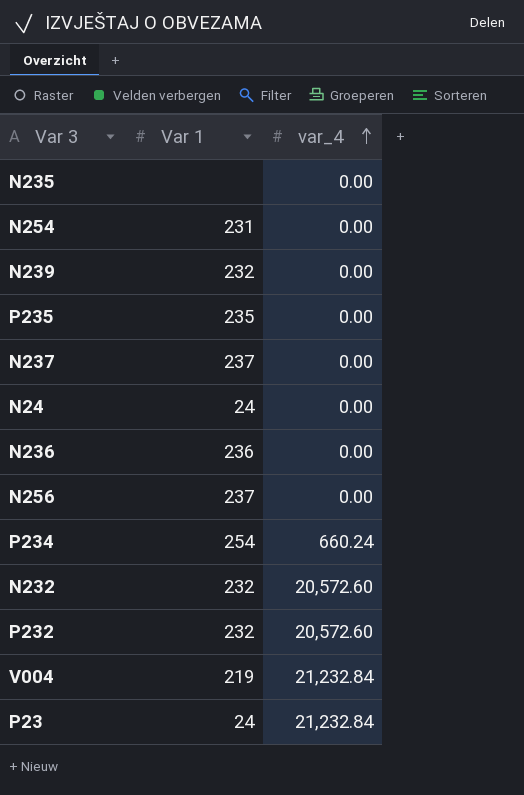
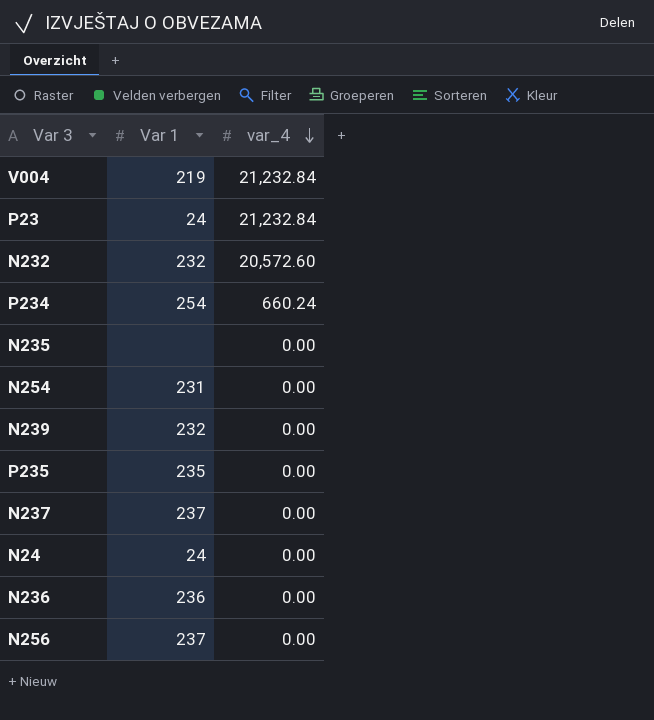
row order: var_4 ascending -> var_4 descending
row P232: 232 | 20,572.60 -> none

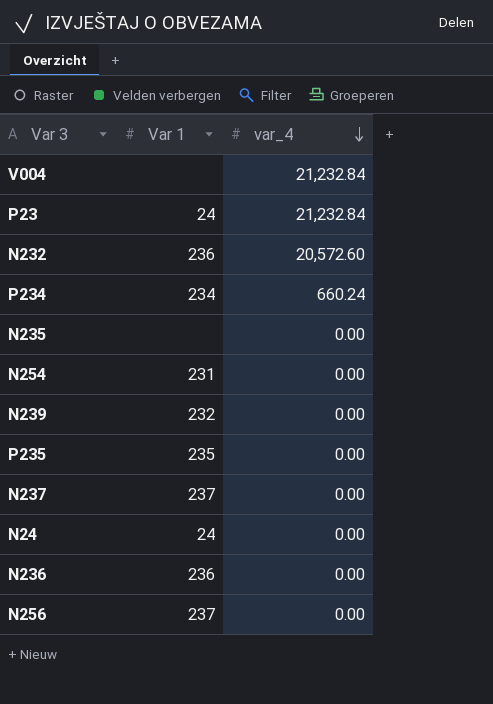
V004 | Var 1: 219 -> none
N232 | Var 1: 232 -> 236
P234 | Var 1: 254 -> 234

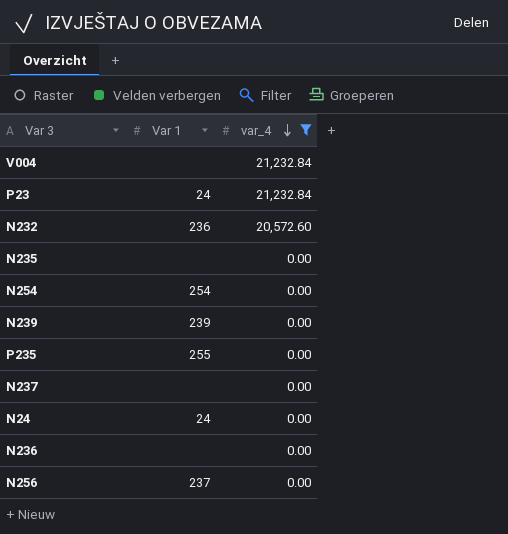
filter: none -> var_4 != 660.24
N254 | Var 1: 231 -> 254
N239 | Var 1: 232 -> 239
P235 | Var 1: 235 -> 255
N237 | Var 1: 237 -> none
N236 | Var 1: 236 -> none

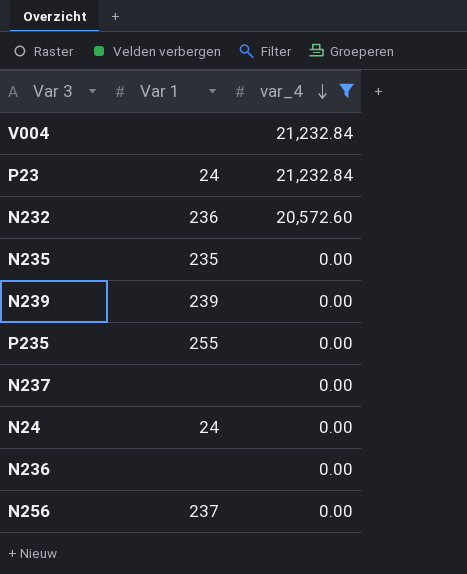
row N254: 254 | 0.00 -> none
N235 | Var 1: none -> 235

